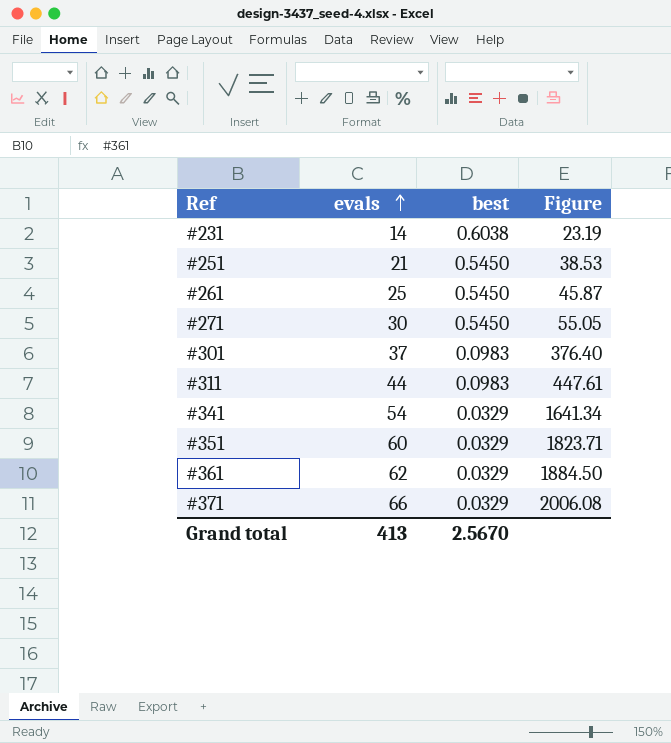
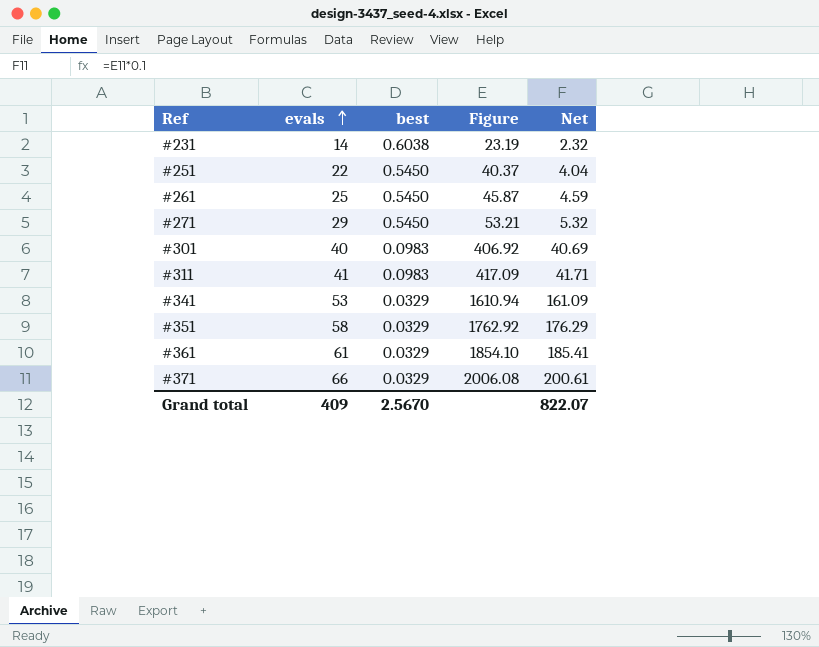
column Net | formula: none -> [Figure] * 0.1
#251 | evals: 21 -> 22
#251 | Figure: 38.53 -> 40.37
#271 | evals: 30 -> 29
#271 | Figure: 55.05 -> 53.21
#301 | evals: 37 -> 40
#301 | Figure: 376.40 -> 406.92
#311 | evals: 44 -> 41
#311 | Figure: 447.61 -> 417.09
#341 | evals: 54 -> 53
#341 | Figure: 1641.34 -> 1610.94
#351 | evals: 60 -> 58
#351 | Figure: 1823.71 -> 1762.92
#361 | evals: 62 -> 61
#361 | Figure: 1884.50 -> 1854.10
Grand total | evals: 413 -> 409

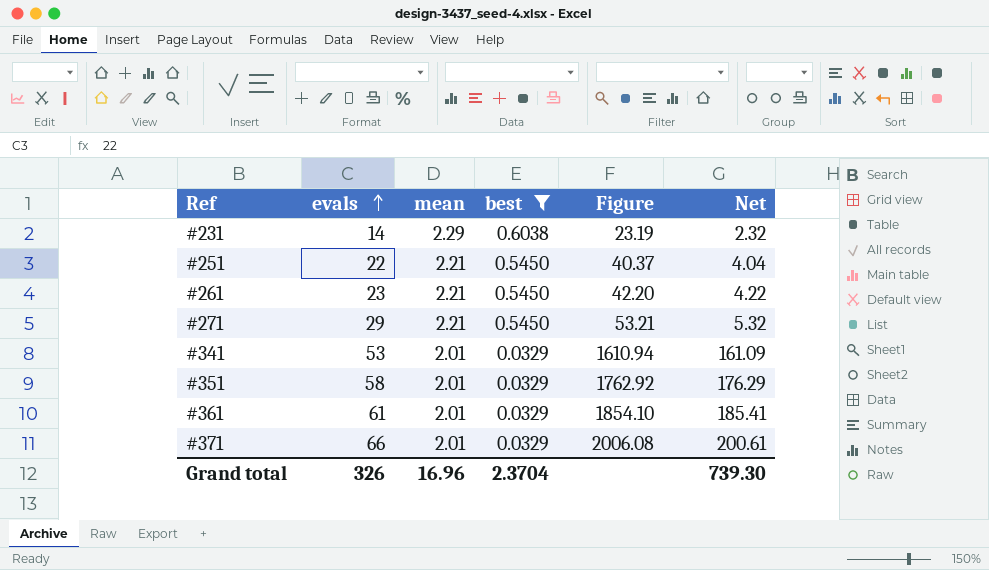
filter: none -> best != 0.0983
column mean | position: none -> 3
#261 | evals: 25 -> 23
#261 | Figure: 45.87 -> 42.20
#261 | Net: 4.59 -> 4.22
Grand total | evals: 409 -> 326
Grand total | best: 2.5670 -> 2.3704
Grand total | Net: 822.07 -> 739.30

